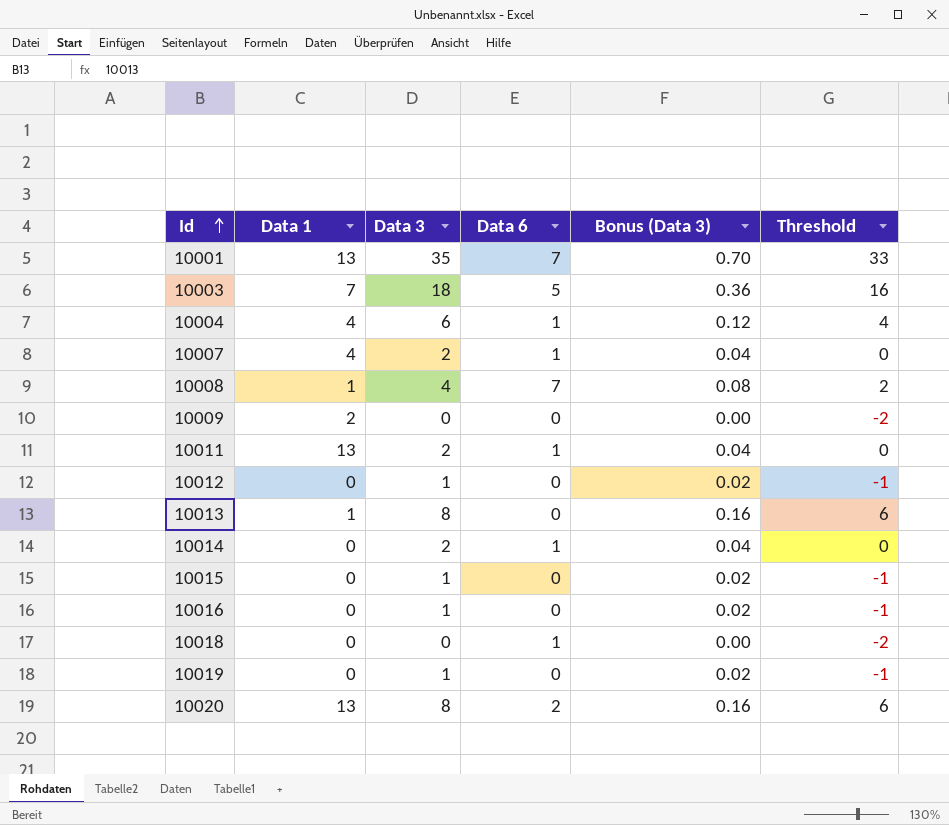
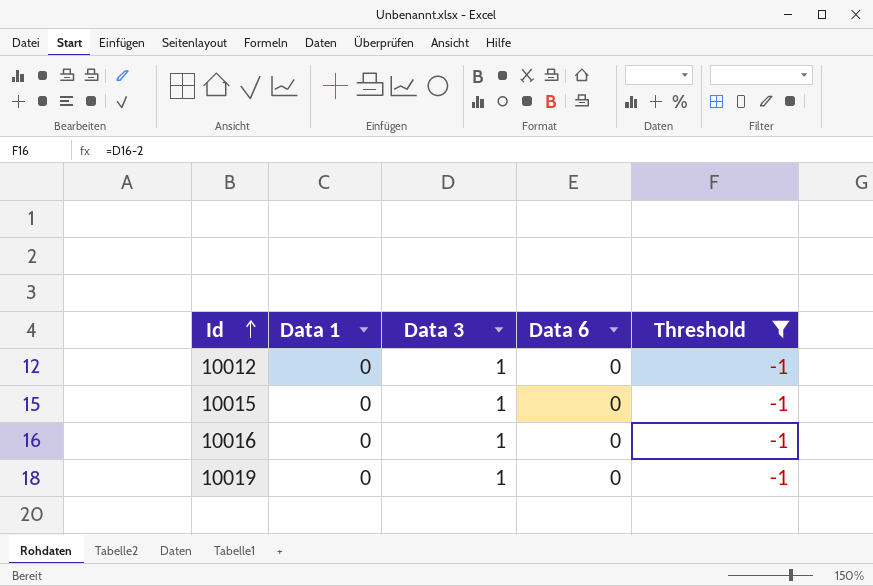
filter: none -> Threshold = -1
column Bonus (Data 3) | formula: [Data 3] * 0.02 -> none

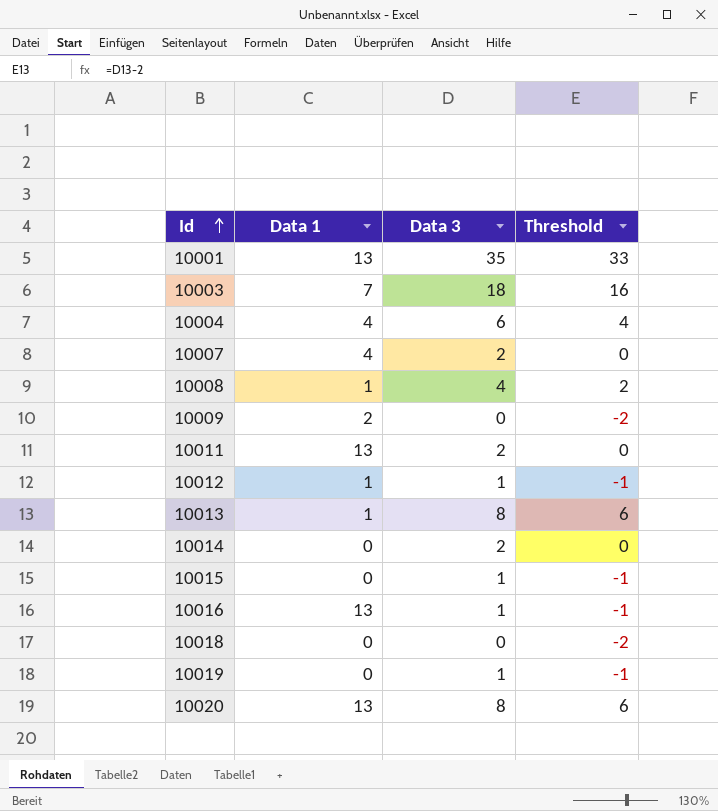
filter: Threshold = -1 -> none
column Data 6 | position: 4 -> none
10012 | Data 1: 0 -> 1
10016 | Data 1: 0 -> 13

